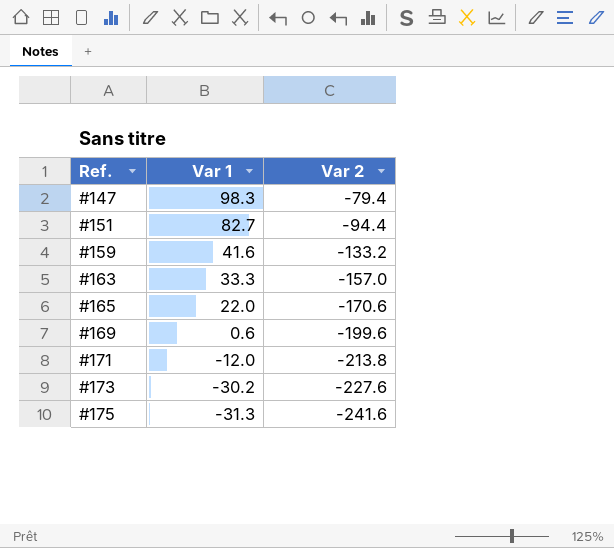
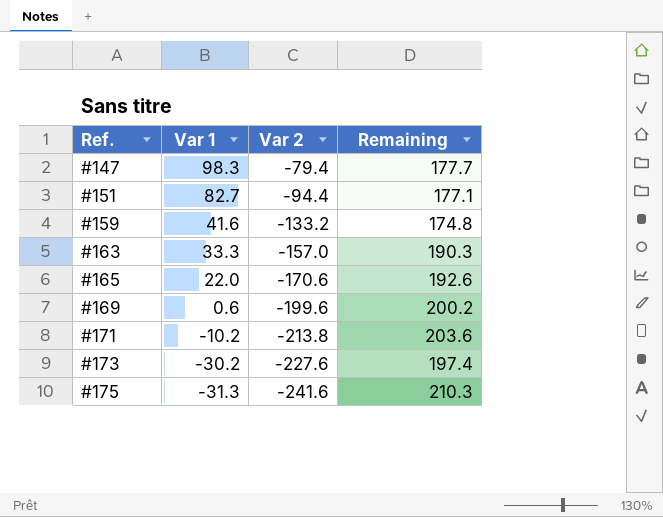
column Remaining | formula: none -> [Var 1] - [Var 2]
#171 | Var 1: -12.0 -> -10.2

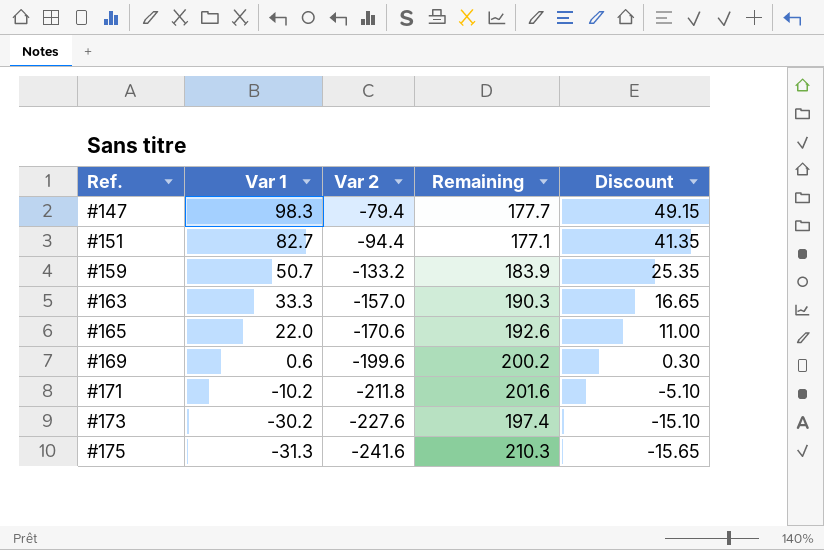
column Discount | formula: none -> [Var 1] * 0.5
#159 | Var 1: 41.6 -> 50.7
#159 | Remaining: 174.8 -> 183.9
#171 | Var 2: -213.8 -> -211.8
#171 | Remaining: 203.6 -> 201.6

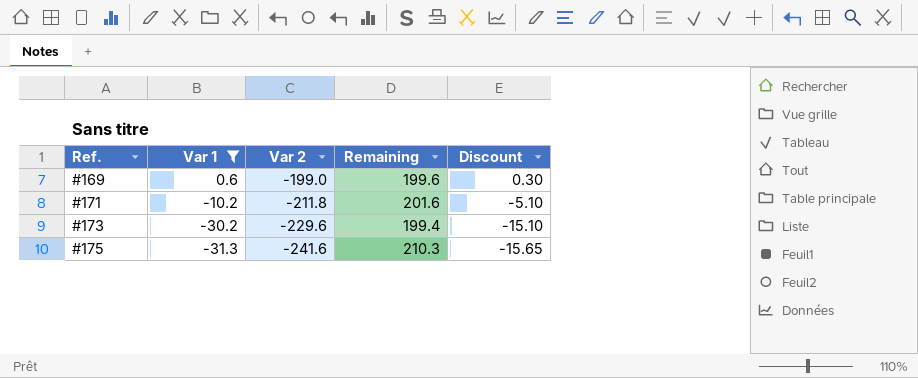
filter: none -> Var 1 <= 0.6
#169 | Var 2: -199.6 -> -199.0
#169 | Remaining: 200.2 -> 199.6
#173 | Var 2: -227.6 -> -229.6
#173 | Remaining: 197.4 -> 199.4

